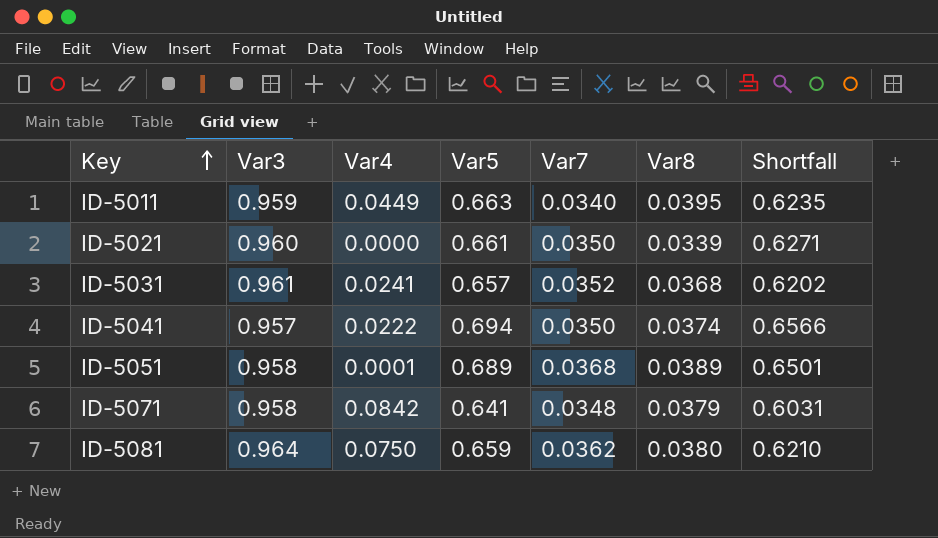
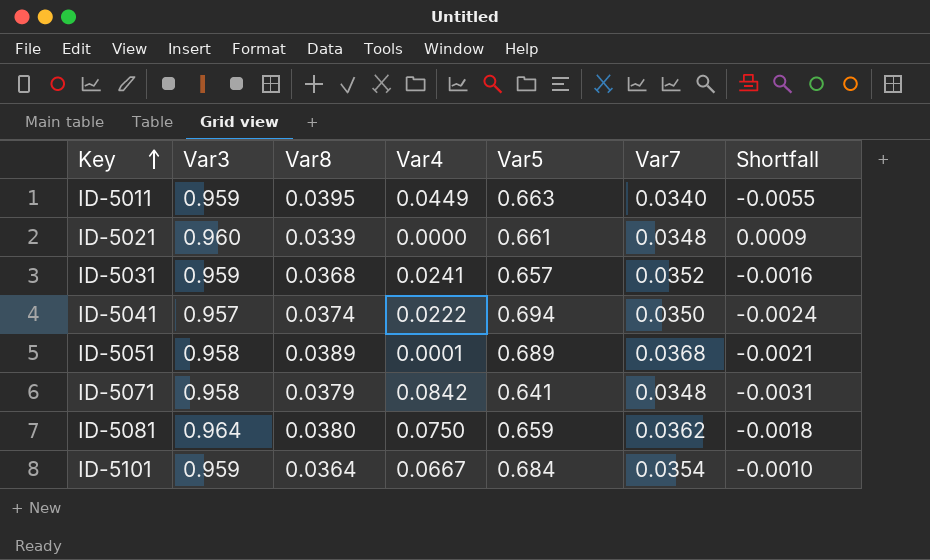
column Var8 | position: 6 -> 3
column Shortfall | formula: [Var5] - [Var8] -> [Var7] - [Var8]
ID-5021 | Var7: 0.0350 -> 0.0348
ID-5031 | Var3: 0.961 -> 0.959
row ID-5101: none -> 0.959 | 0.0364 | 0.0667 | 0.684 | 0.0354 | -0.0010

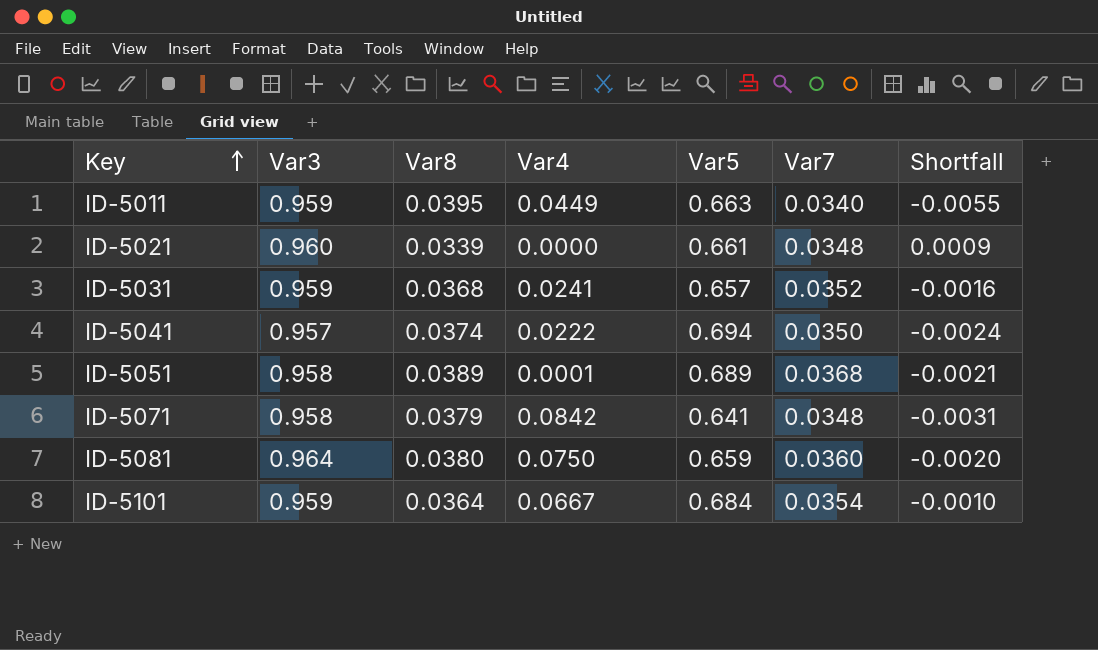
ID-5081 | Var7: 0.0362 -> 0.0360
ID-5081 | Shortfall: -0.0018 -> -0.0020

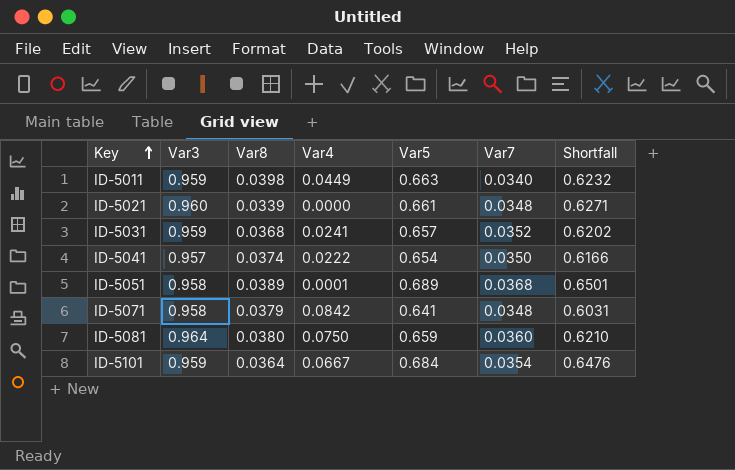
column Shortfall | formula: [Var7] - [Var8] -> [Var5] - [Var8]
ID-5011 | Var8: 0.0395 -> 0.0398
ID-5041 | Var5: 0.694 -> 0.654

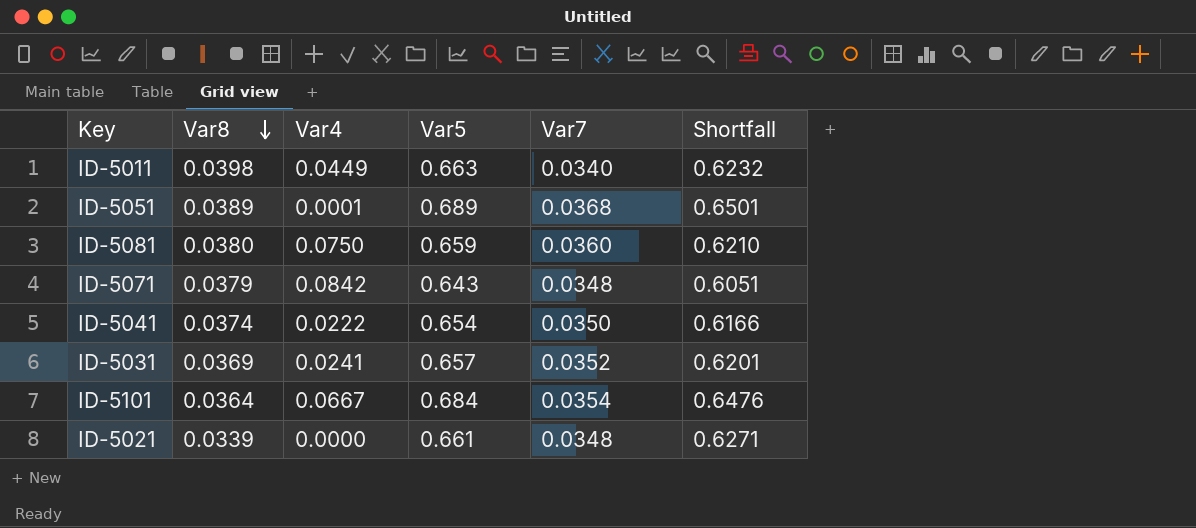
row order: Key ascending -> Var8 descending
column Var3 | position: 2 -> none
ID-5071 | Var5: 0.641 -> 0.643
ID-5071 | Shortfall: 0.6031 -> 0.6051
ID-5031 | Var8: 0.0368 -> 0.0369
ID-5031 | Shortfall: 0.6202 -> 0.6201

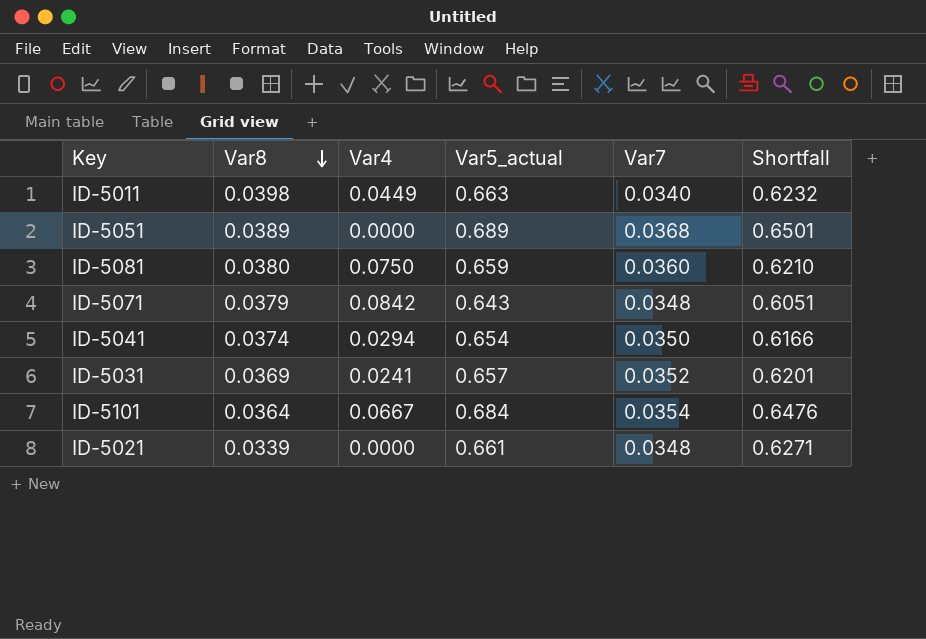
column name: Var5 -> Var5_actual
ID-5051 | Var4: 0.0001 -> 0.0000
ID-5041 | Var4: 0.0222 -> 0.0294

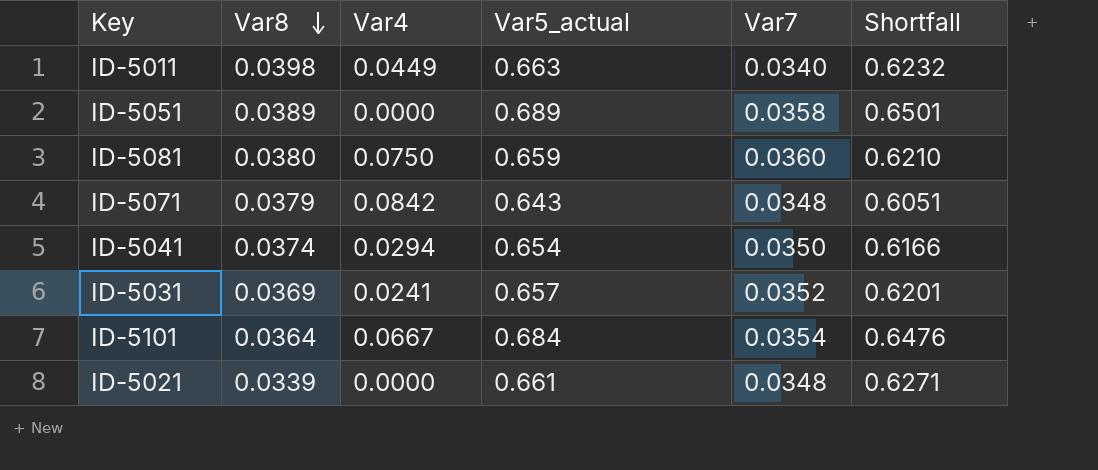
ID-5051 | Var7: 0.0368 -> 0.0358

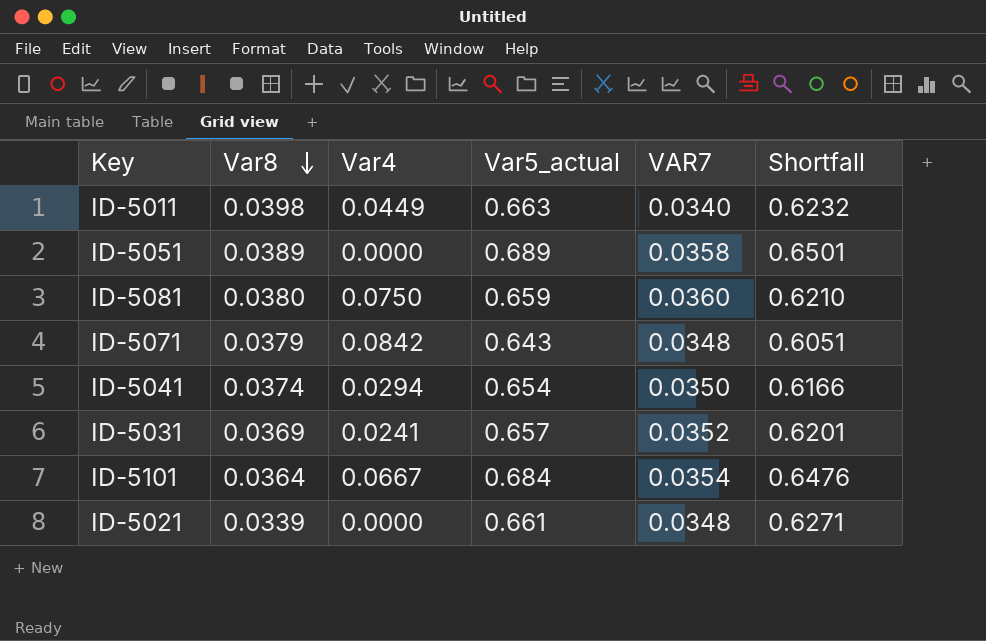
column name: Var7 -> VAR7

